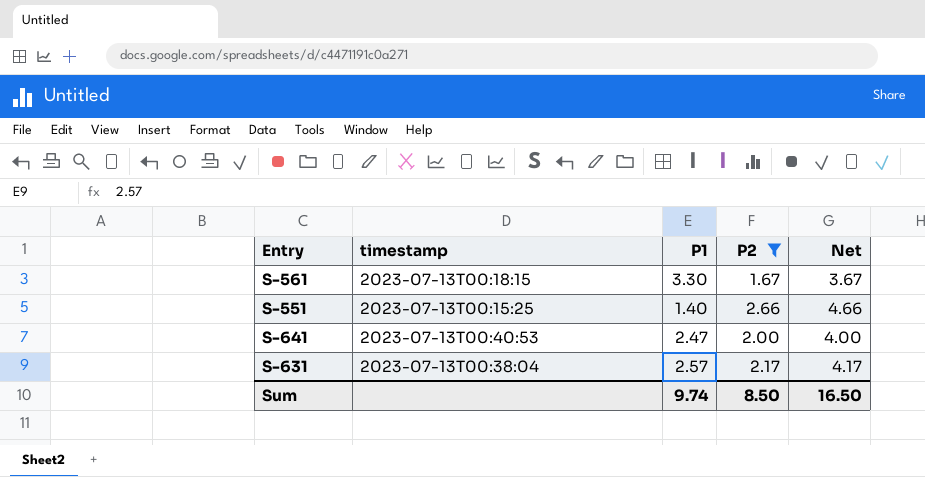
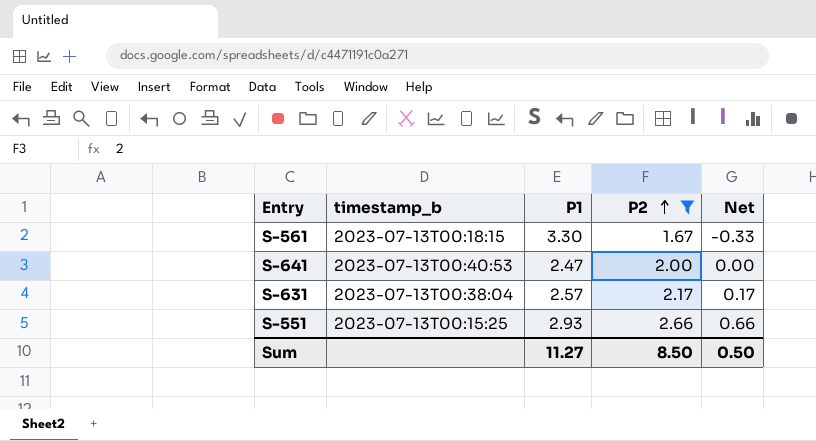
row order: none -> P2 ascending
column name: timestamp -> timestamp_b
column Net | formula: [P2] + 2 -> [P2] - 2
S-551 | P1: 1.40 -> 2.93
Sum | P1: 9.74 -> 11.27
Sum | Net: 16.50 -> 0.50

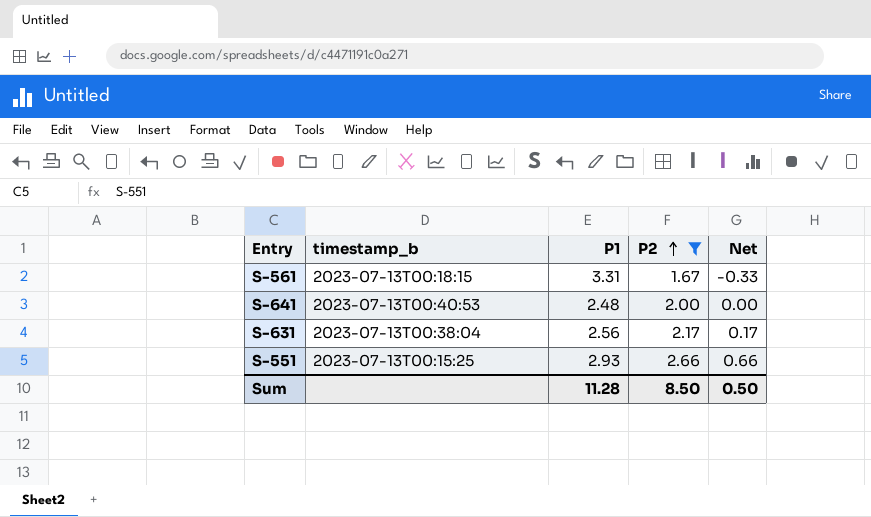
S-561 | P1: 3.30 -> 3.31
S-641 | P1: 2.47 -> 2.48
S-631 | P1: 2.57 -> 2.56
Sum | P1: 11.27 -> 11.28

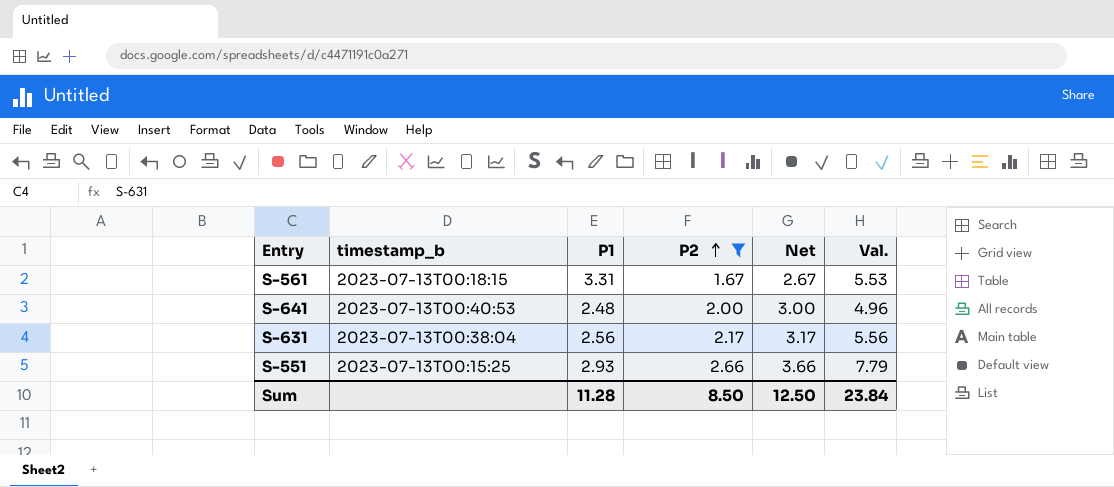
column Net | formula: [P2] - 2 -> [P2] + 1
column Val. | formula: none -> [P1] * [P2]
Sum | Net: 0.50 -> 12.50

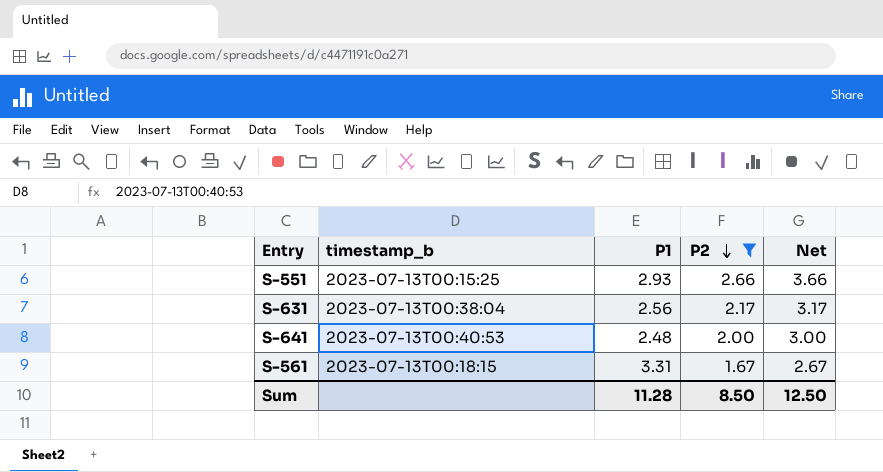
row order: P2 ascending -> P2 descending
column Val. | formula: [P1] * [P2] -> none

